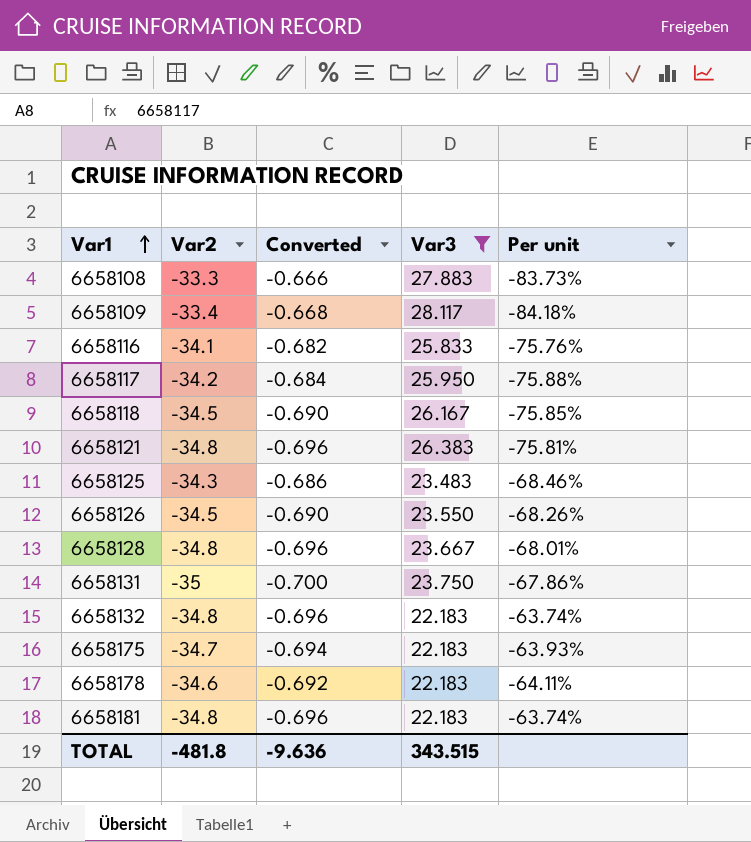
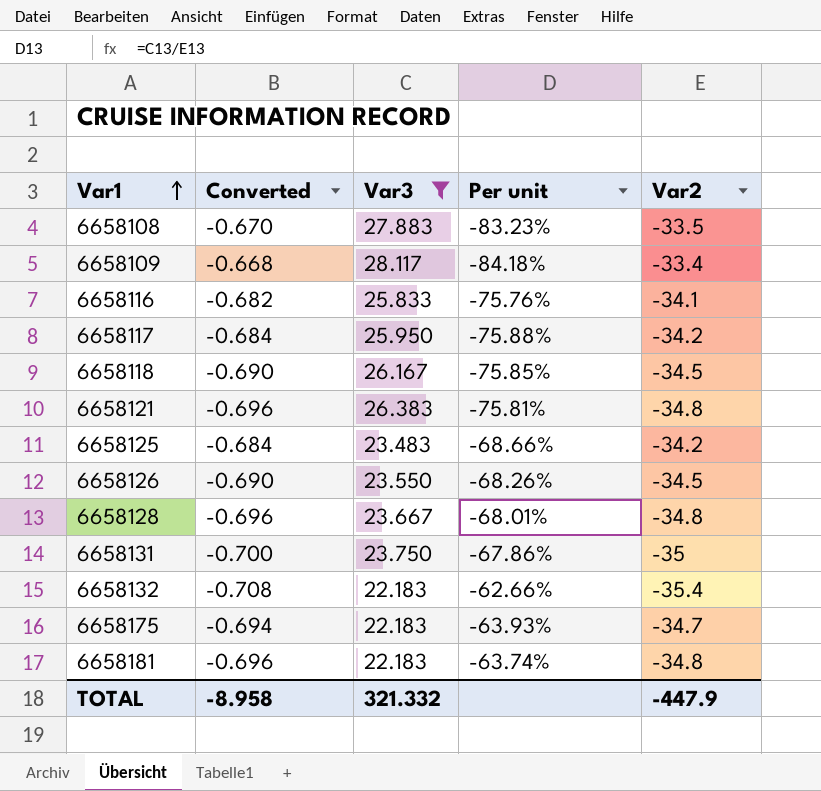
column Var2 | position: 2 -> 5
row 6658178: -34.6 | -0.692 | 22.183 | -64.11% -> none
6658108 | Converted: -0.666 -> -0.670
6658108 | Per unit: -83.73% -> -83.23%
6658108 | Var2: -33.3 -> -33.5
6658125 | Converted: -0.686 -> -0.684
6658125 | Per unit: -68.46% -> -68.66%
6658125 | Var2: -34.3 -> -34.2
6658132 | Converted: -0.696 -> -0.708
6658132 | Per unit: -63.74% -> -62.66%
6658132 | Var2: -34.8 -> -35.4
TOTAL | Converted: -9.636 -> -8.958
TOTAL | Var3: 343.515 -> 321.332
TOTAL | Var2: -481.8 -> -447.9

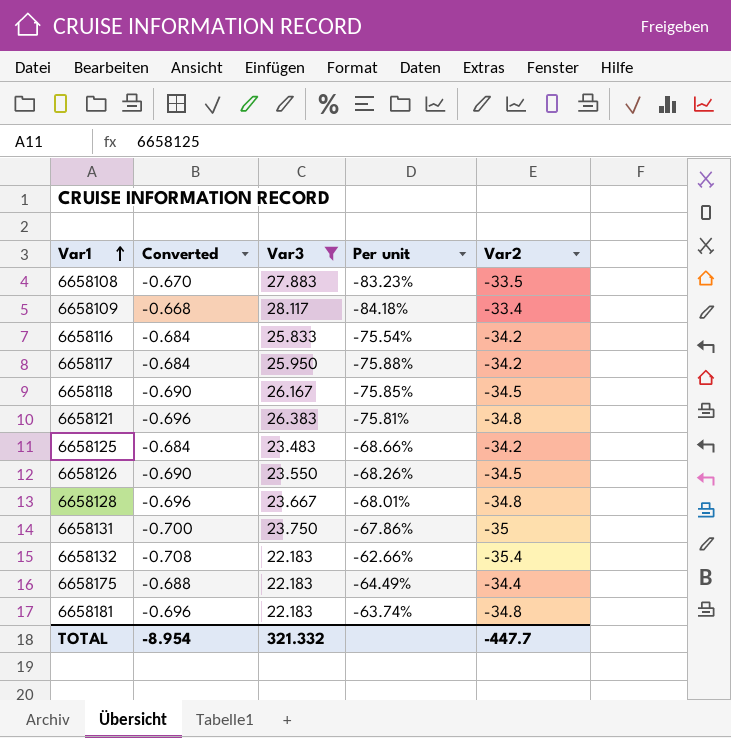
6658116 | Converted: -0.682 -> -0.684
6658116 | Per unit: -75.76% -> -75.54%
6658116 | Var2: -34.1 -> -34.2
6658175 | Converted: -0.694 -> -0.688
6658175 | Per unit: -63.93% -> -64.49%
6658175 | Var2: -34.7 -> -34.4
TOTAL | Converted: -8.958 -> -8.954
TOTAL | Var2: -447.9 -> -447.7

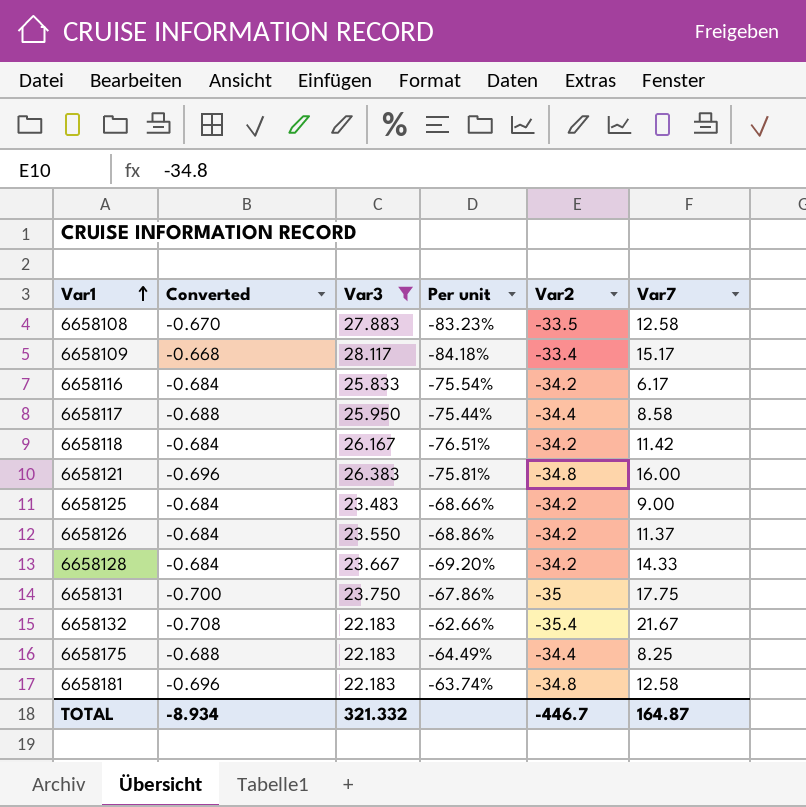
column Var7 | position: none -> 6
6658117 | Converted: -0.684 -> -0.688
6658117 | Per unit: -75.88% -> -75.44%
6658117 | Var2: -34.2 -> -34.4
6658118 | Converted: -0.690 -> -0.684
6658118 | Per unit: -75.85% -> -76.51%
6658118 | Var2: -34.5 -> -34.2
6658126 | Converted: -0.690 -> -0.684
6658126 | Per unit: -68.26% -> -68.86%
6658126 | Var2: -34.5 -> -34.2
6658128 | Converted: -0.696 -> -0.684
6658128 | Per unit: -68.01% -> -69.20%
6658128 | Var2: -34.8 -> -34.2
TOTAL | Converted: -8.954 -> -8.934
TOTAL | Var2: -447.7 -> -446.7

